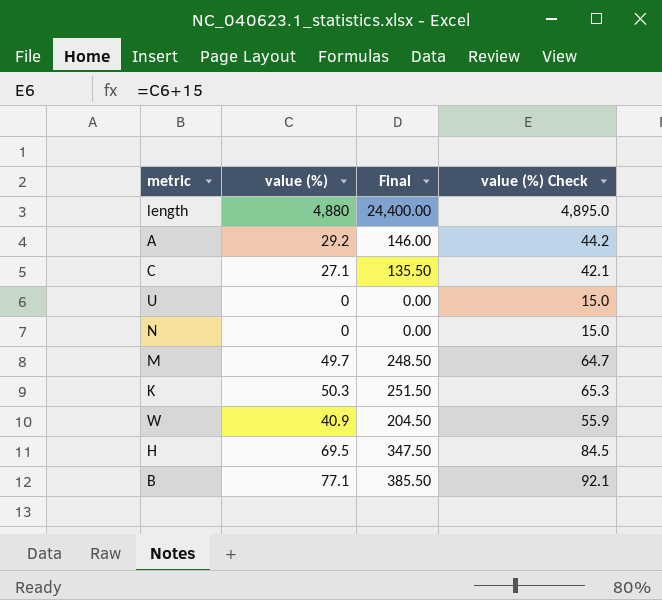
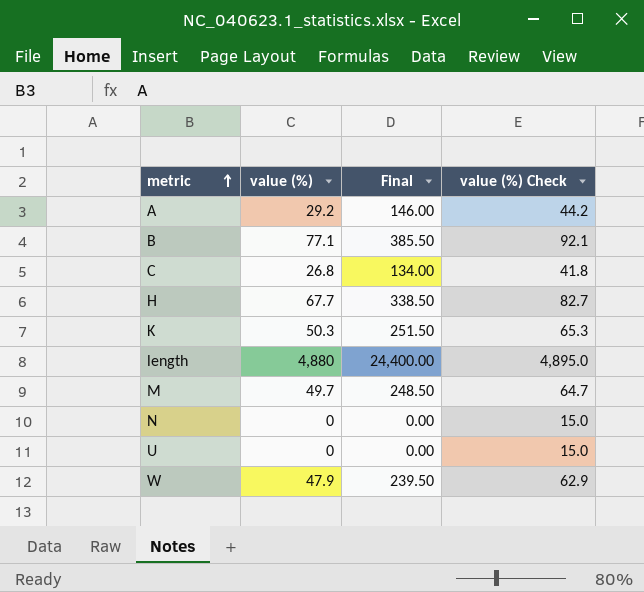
row order: none -> metric ascending
C | value (%): 27.1 -> 26.8
C | Final: 135.50 -> 134.00
C | value (%) Check: 42.1 -> 41.8
H | value (%): 69.5 -> 67.7
H | Final: 347.50 -> 338.50
H | value (%) Check: 84.5 -> 82.7
W | value (%): 40.9 -> 47.9
W | Final: 204.50 -> 239.50
W | value (%) Check: 55.9 -> 62.9

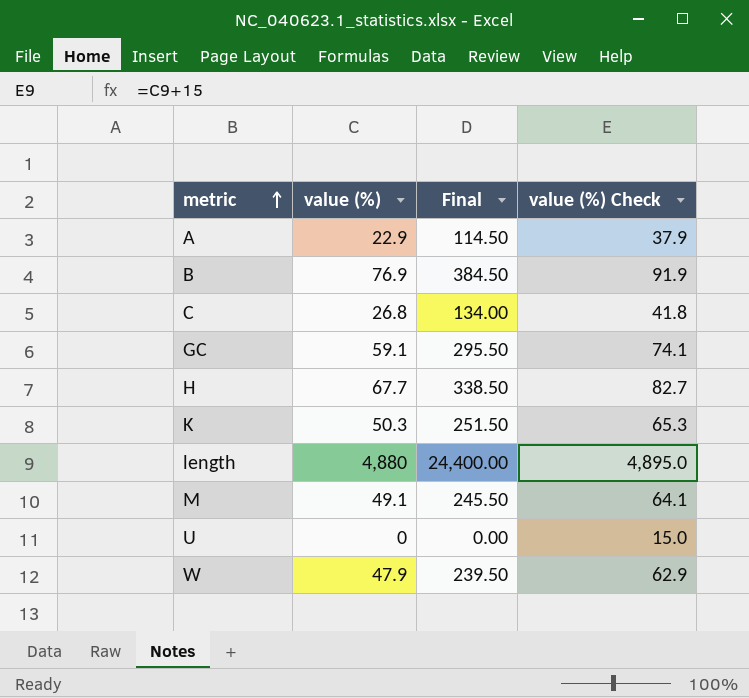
row N: 0 | 0.00 | 15.0 -> none
A | value (%): 29.2 -> 22.9
A | Final: 146.00 -> 114.50
A | value (%) Check: 44.2 -> 37.9
B | value (%): 77.1 -> 76.9
B | Final: 385.50 -> 384.50
B | value (%) Check: 92.1 -> 91.9
row GC: none -> 59.1 | 295.50 | 74.1
M | value (%): 49.7 -> 49.1
M | Final: 248.50 -> 245.50
M | value (%) Check: 64.7 -> 64.1

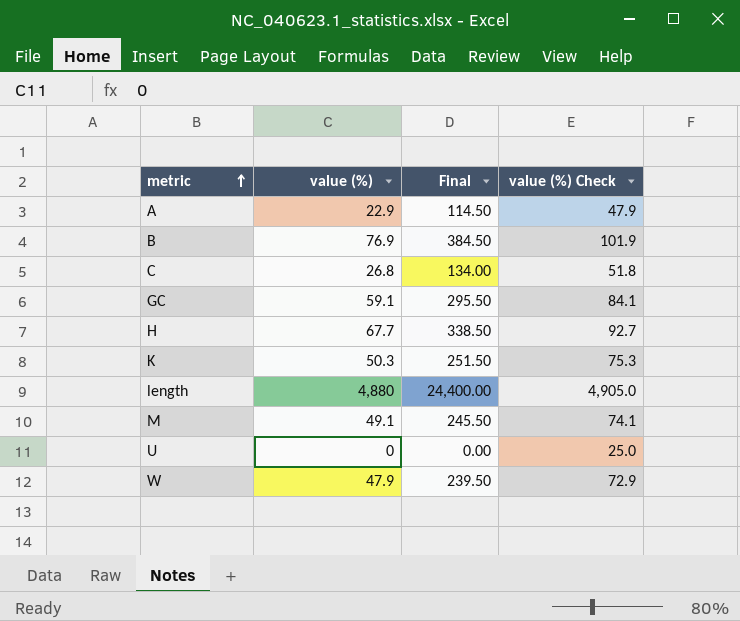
column value (%) Check | formula: [value (%)] + 15 -> [value (%)] + 25

